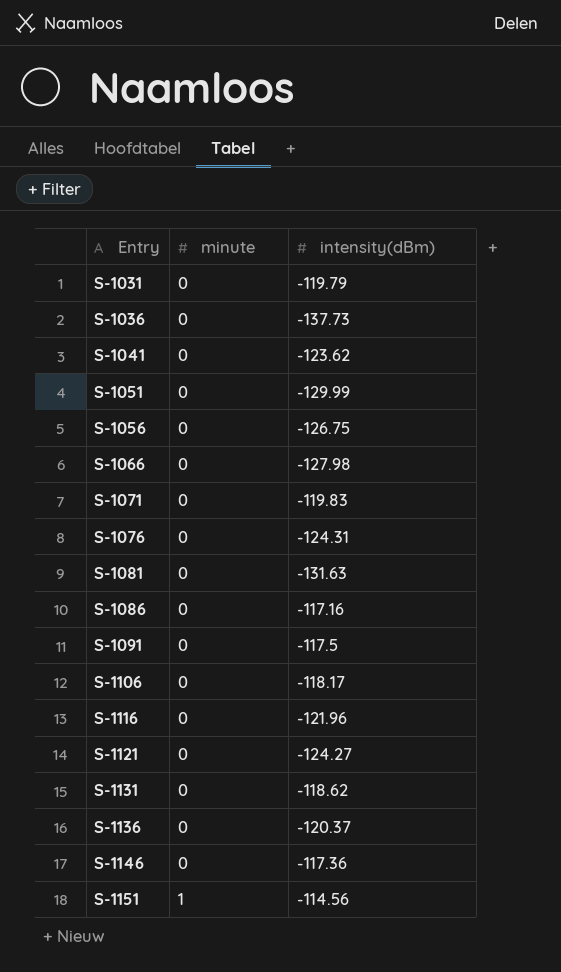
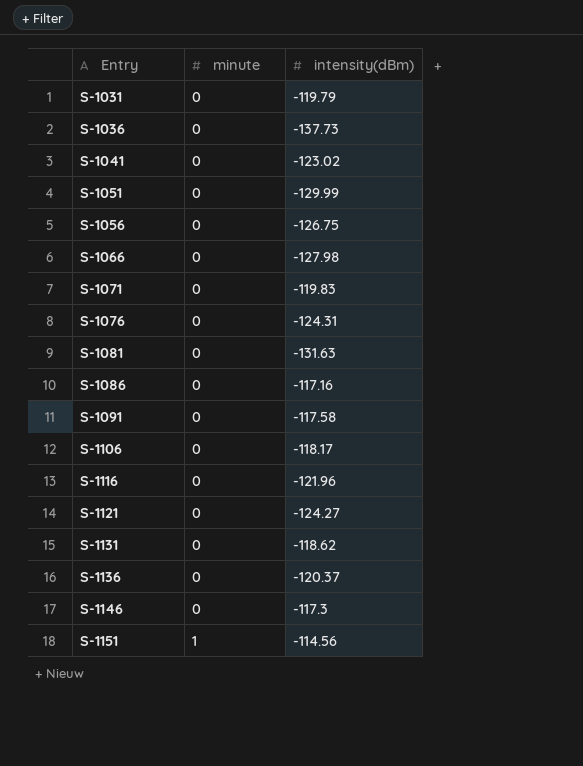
S-1041 | intensity(dBm): -123.62 -> -123.02
S-1091 | intensity(dBm): -117.5 -> -117.58
S-1146 | intensity(dBm): -117.36 -> -117.3

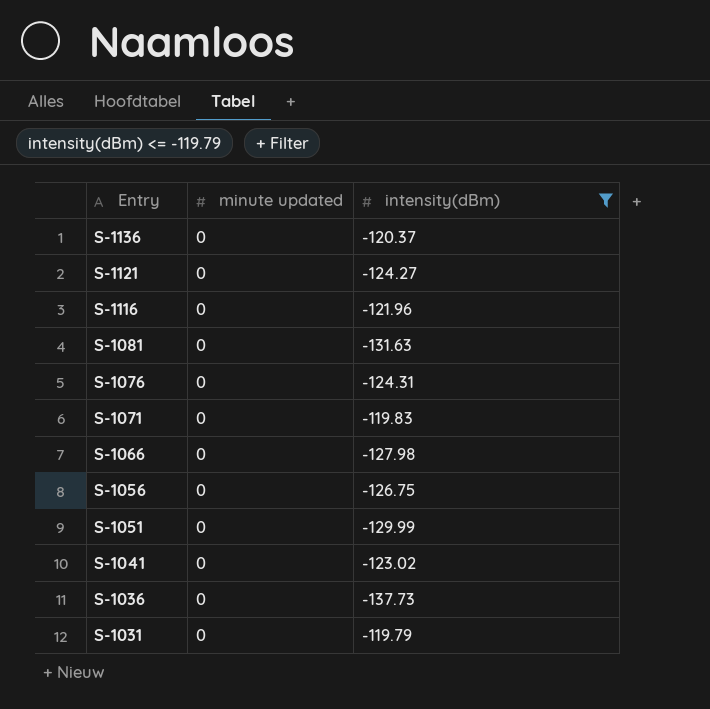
filter: none -> intensity(dBm) <= -119.79
row order: Entry ascending -> Entry descending
column name: minute -> minute updated

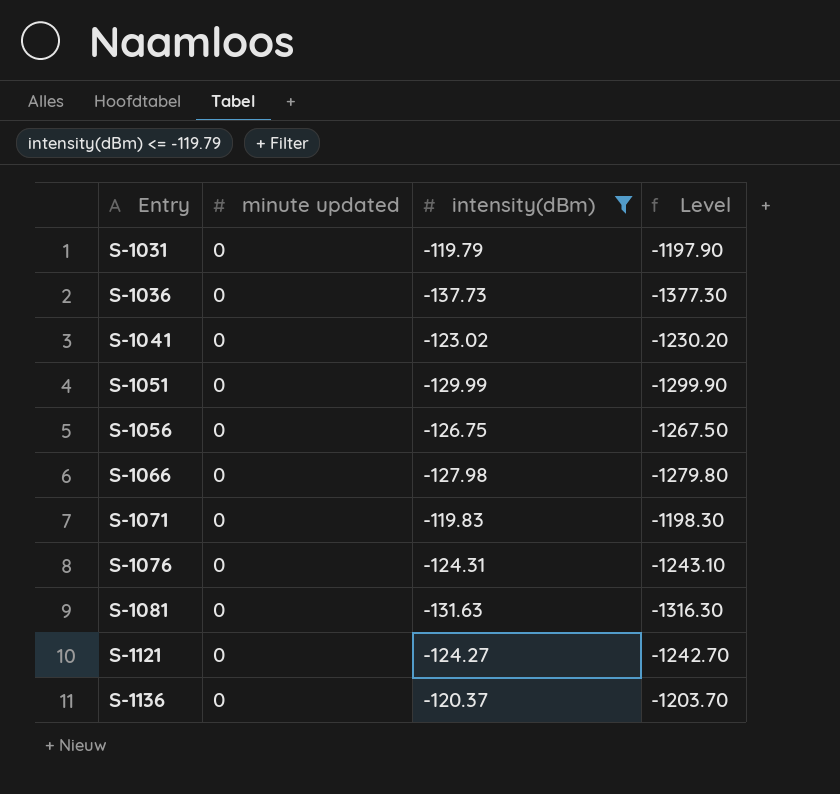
row order: Entry descending -> Entry ascending
column Level | formula: none -> [intensity(dBm)] * 10
row S-1116: 0 | -121.96 -> none

